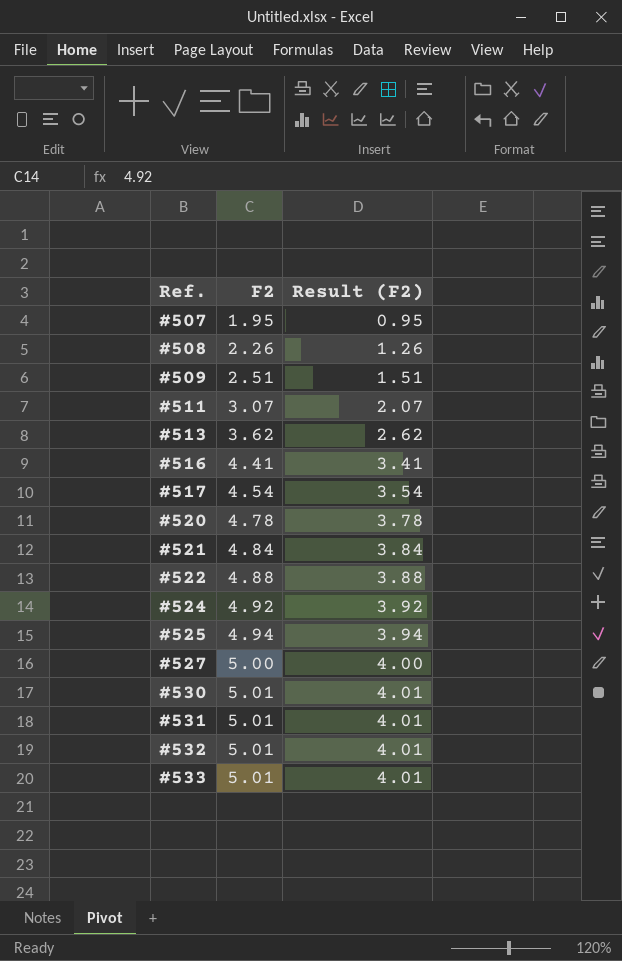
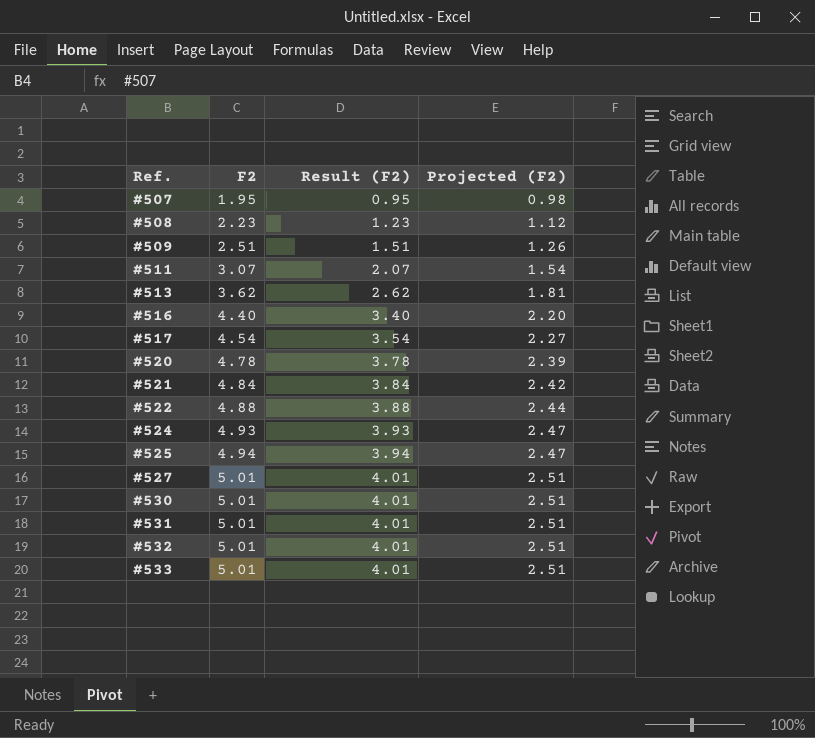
column Projected (F2) | formula: none -> [F2] * 0.5
#508 | F2: 2.26 -> 2.23
#508 | Result (F2): 1.26 -> 1.23
#516 | F2: 4.41 -> 4.40
#516 | Result (F2): 3.41 -> 3.40
#524 | F2: 4.92 -> 4.93
#524 | Result (F2): 3.92 -> 3.93
#527 | F2: 5.00 -> 5.01
#527 | Result (F2): 4.00 -> 4.01

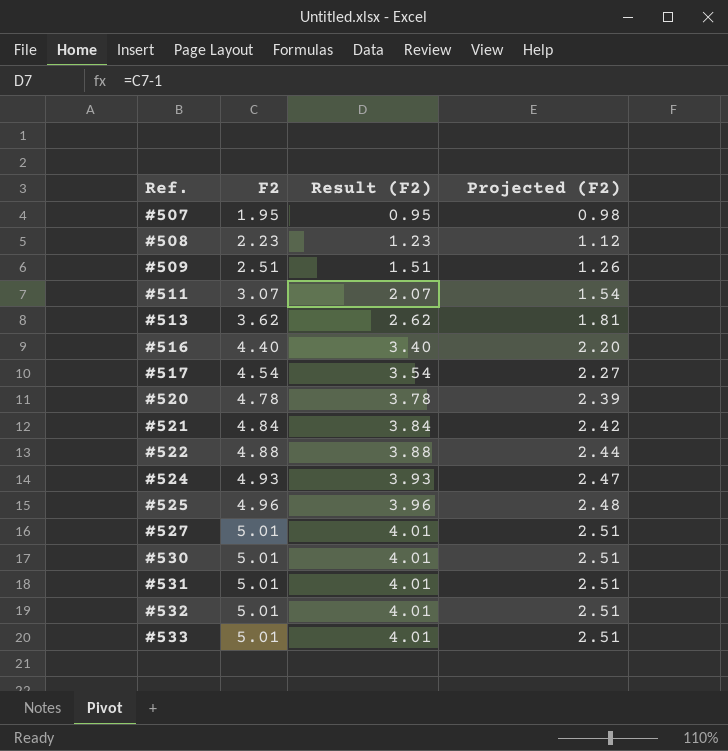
#525 | F2: 4.94 -> 4.96
#525 | Result (F2): 3.94 -> 3.96
#525 | Projected (F2): 2.47 -> 2.48

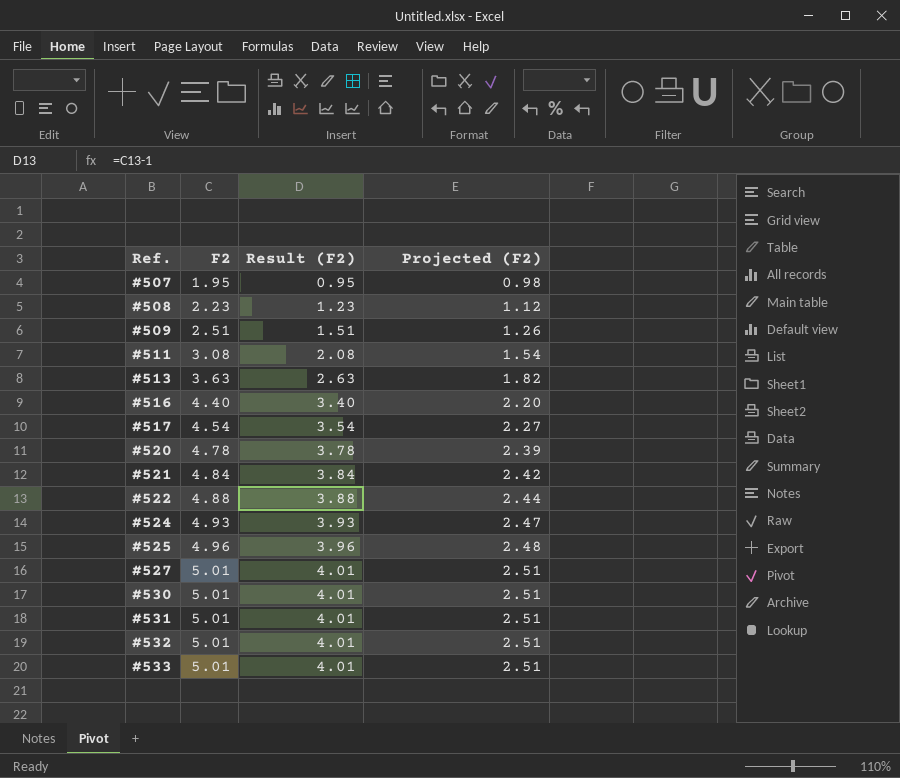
#511 | F2: 3.07 -> 3.08
#511 | Result (F2): 2.07 -> 2.08
#513 | F2: 3.62 -> 3.63
#513 | Result (F2): 2.62 -> 2.63
#513 | Projected (F2): 1.81 -> 1.82

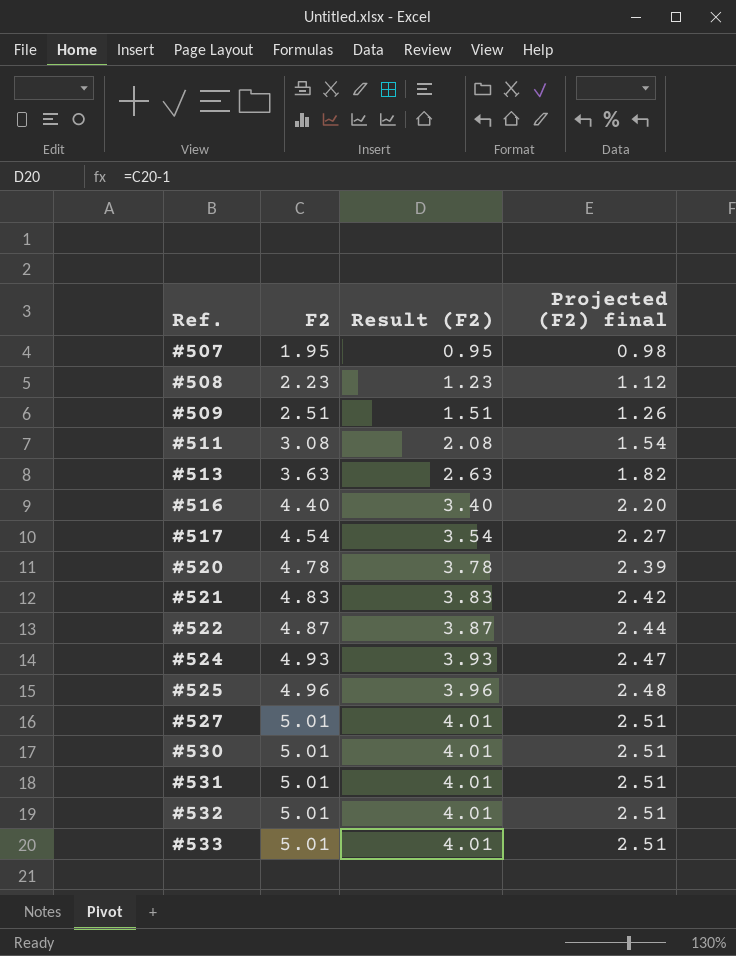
column name: Projected (F2) -> Projected (F2) final
#521 | F2: 4.84 -> 4.83
#521 | Result (F2): 3.84 -> 3.83
#522 | F2: 4.88 -> 4.87
#522 | Result (F2): 3.88 -> 3.87

